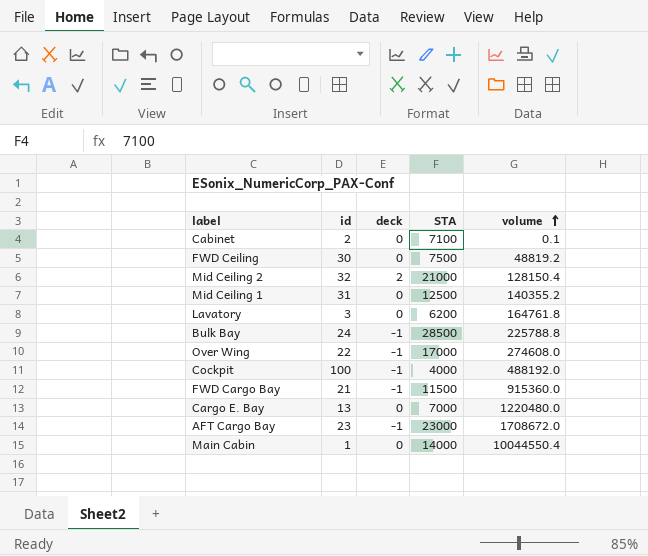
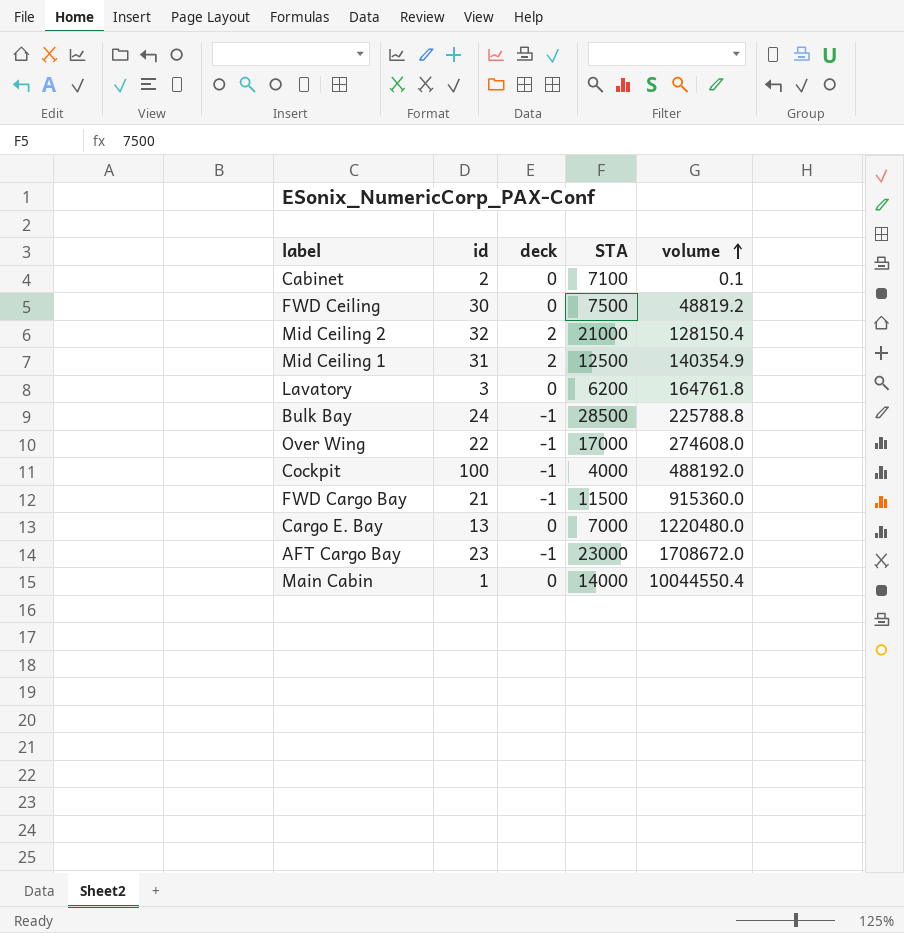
Mid Ceiling 1 | deck: 0 -> 2
Mid Ceiling 1 | volume: 140355.2 -> 140354.9

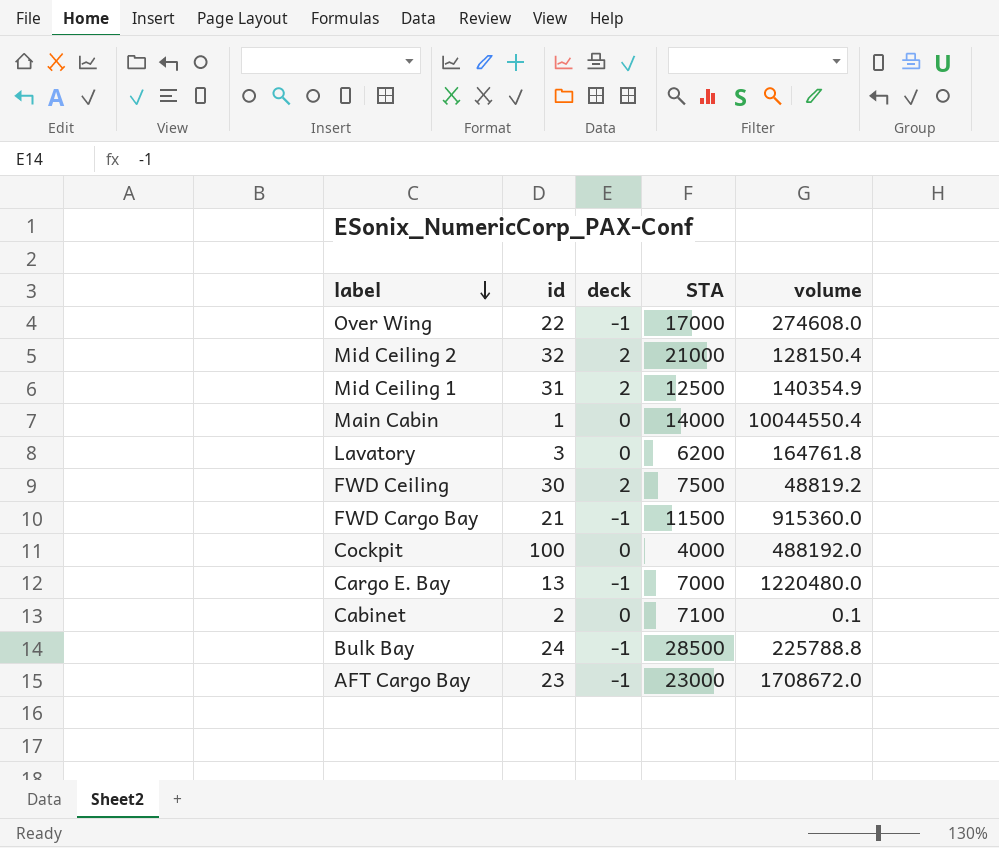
row order: volume ascending -> label descending
FWD Ceiling | deck: 0 -> 2
Cockpit | deck: -1 -> 0
Cargo E. Bay | deck: 0 -> -1

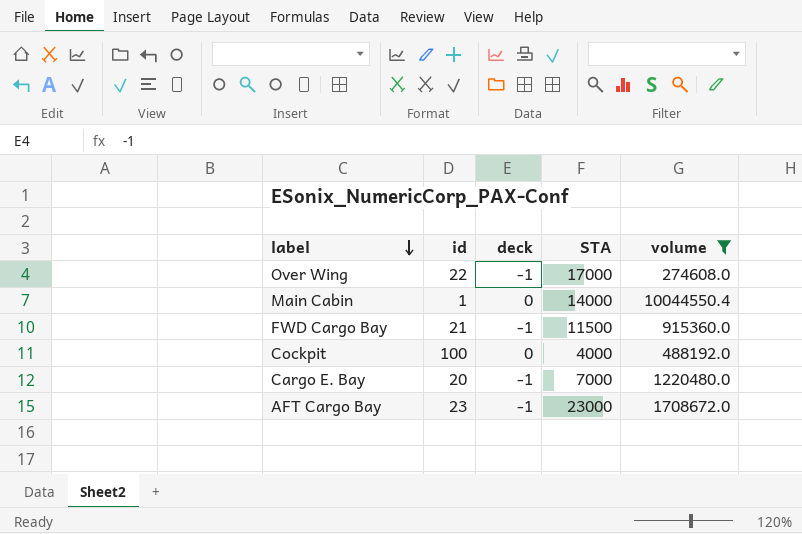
filter: none -> volume >= 274608.0
Cargo E. Bay | id: 13 -> 20

